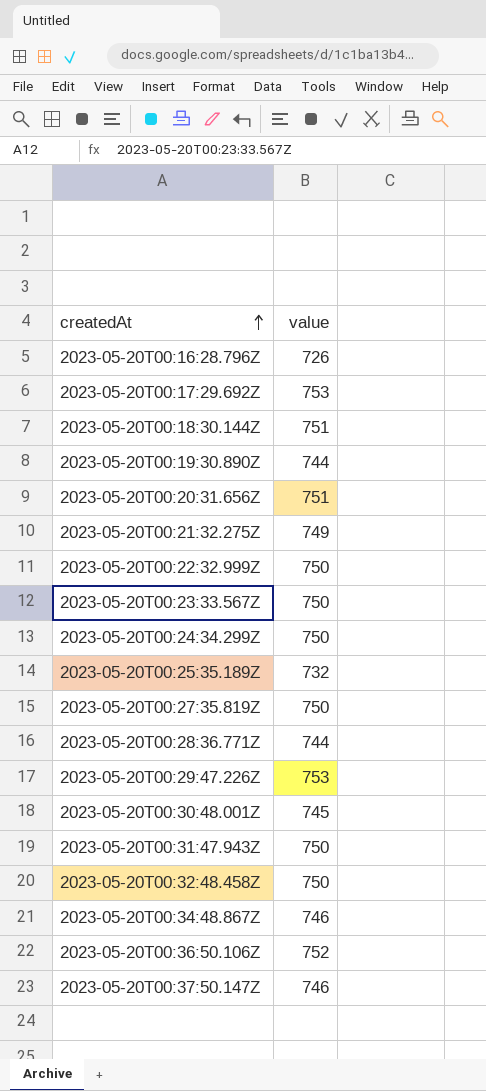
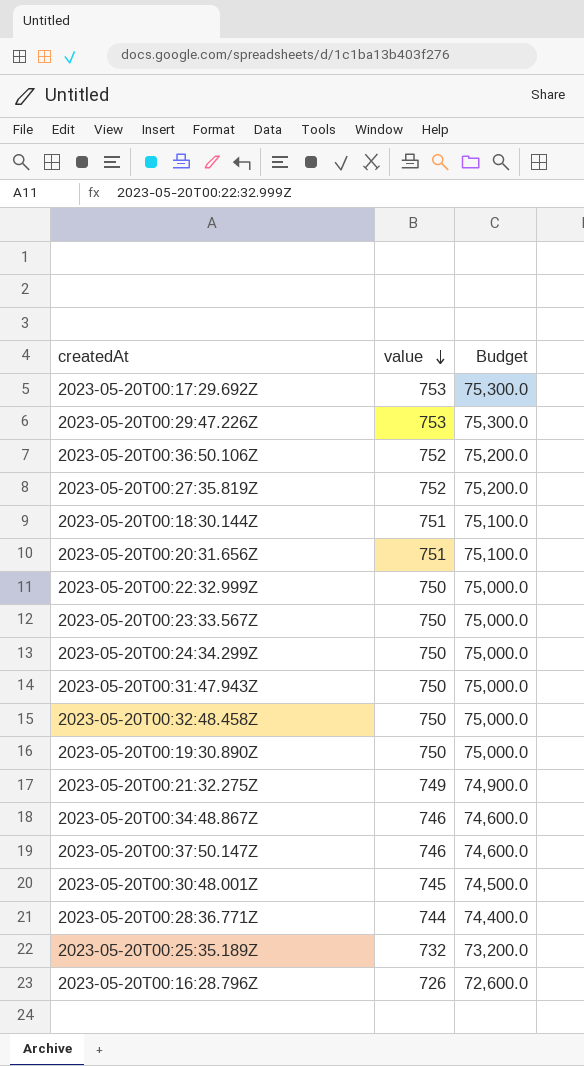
row order: createdAt ascending -> value descending
column Budget | formula: none -> [value] * 100
2023-05-20T00:27:35.819Z | value: 750 -> 752
2023-05-20T00:19:30.890Z | value: 744 -> 750

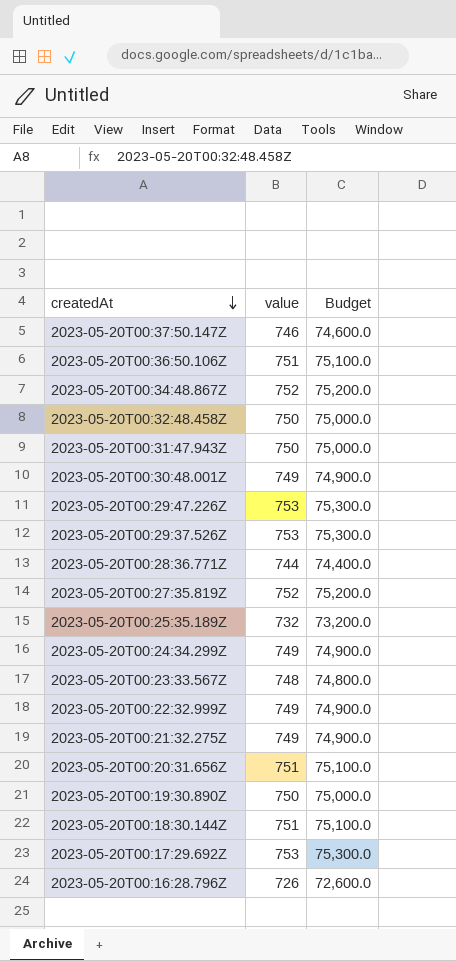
row order: value descending -> createdAt descending
2023-05-20T00:36:50.106Z | value: 752 -> 751
2023-05-20T00:36:50.106Z | Budget: 75,200.0 -> 75,100.0
2023-05-20T00:34:48.867Z | value: 746 -> 752
2023-05-20T00:34:48.867Z | Budget: 74,600.0 -> 75,200.0
2023-05-20T00:30:48.001Z | value: 745 -> 749
2023-05-20T00:30:48.001Z | Budget: 74,500.0 -> 74,900.0
row 2023-05-20T00:29:37.526Z: none -> 753 | 75,300.0
2023-05-20T00:24:34.299Z | value: 750 -> 749
2023-05-20T00:24:34.299Z | Budget: 75,000.0 -> 74,900.0
2023-05-20T00:23:33.567Z | value: 750 -> 748
2023-05-20T00:23:33.567Z | Budget: 75,000.0 -> 74,800.0
2023-05-20T00:22:32.999Z | value: 750 -> 749
2023-05-20T00:22:32.999Z | Budget: 75,000.0 -> 74,900.0

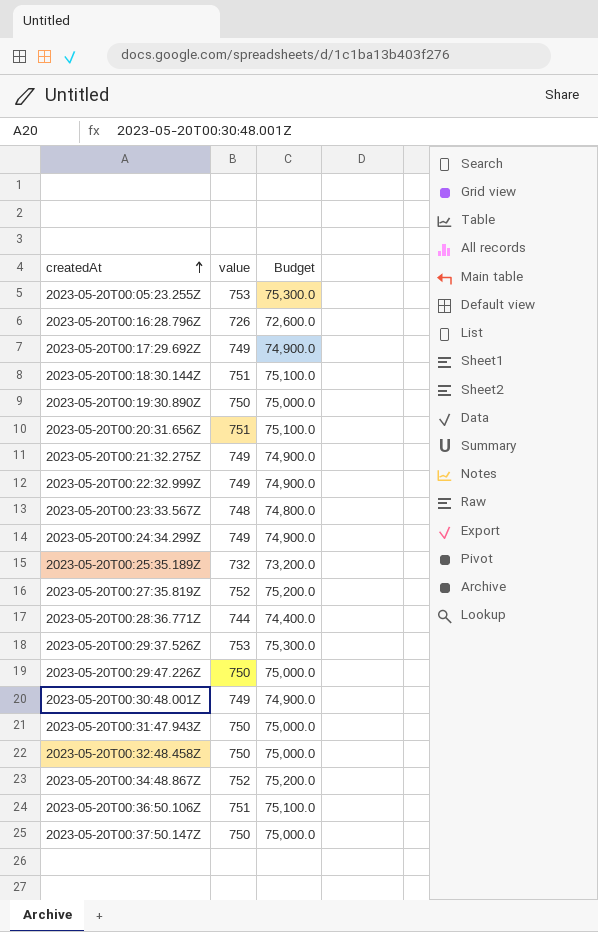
row order: createdAt descending -> createdAt ascending
row 2023-05-20T00:05:23.255Z: none -> 753 | 75,300.0
2023-05-20T00:17:29.692Z | value: 753 -> 749
2023-05-20T00:17:29.692Z | Budget: 75,300.0 -> 74,900.0
2023-05-20T00:29:47.226Z | value: 753 -> 750
2023-05-20T00:29:47.226Z | Budget: 75,300.0 -> 75,000.0
2023-05-20T00:37:50.147Z | value: 746 -> 750
2023-05-20T00:37:50.147Z | Budget: 74,600.0 -> 75,000.0

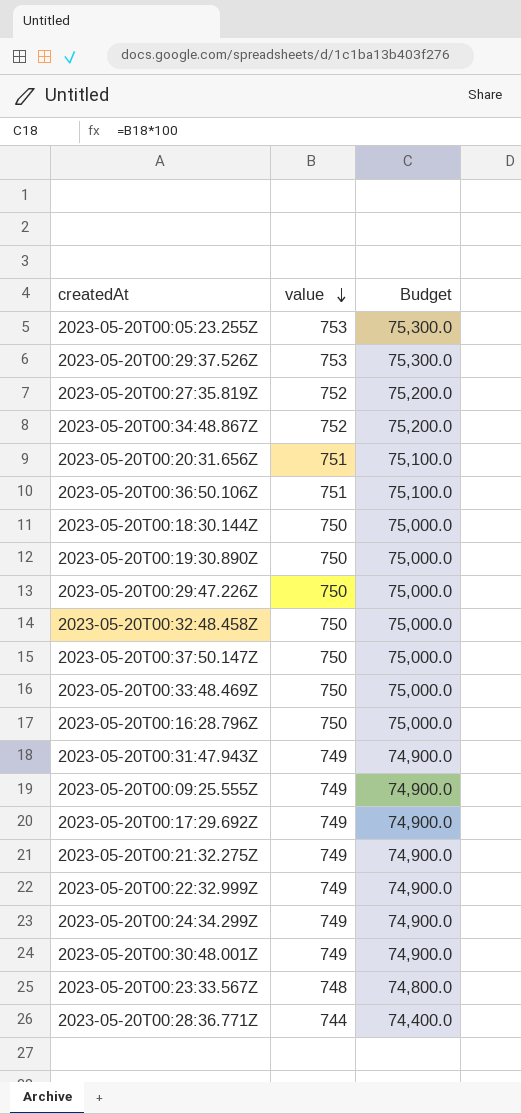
row order: createdAt ascending -> value descending
row 2023-05-20T00:25:35.189Z: 732 | 73,200.0 -> none
2023-05-20T00:18:30.144Z | value: 751 -> 750
2023-05-20T00:18:30.144Z | Budget: 75,100.0 -> 75,000.0
row 2023-05-20T00:33:48.469Z: none -> 750 | 75,000.0
2023-05-20T00:16:28.796Z | value: 726 -> 750
2023-05-20T00:16:28.796Z | Budget: 72,600.0 -> 75,000.0
2023-05-20T00:31:47.943Z | value: 750 -> 749
2023-05-20T00:31:47.943Z | Budget: 75,000.0 -> 74,900.0
row 2023-05-20T00:09:25.555Z: none -> 749 | 74,900.0

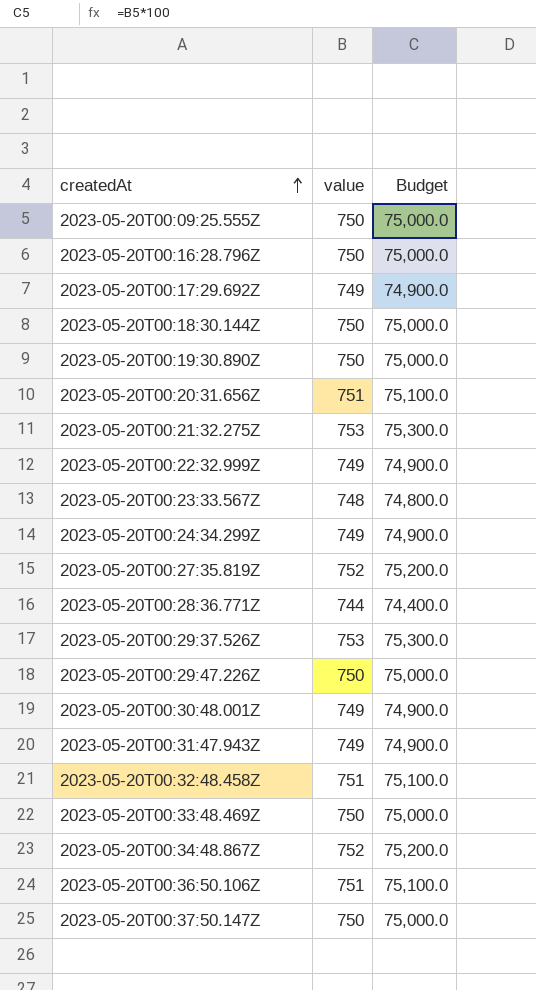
row order: value descending -> createdAt ascending
row 2023-05-20T00:05:23.255Z: 753 | 75,300.0 -> none
2023-05-20T00:09:25.555Z | value: 749 -> 750
2023-05-20T00:09:25.555Z | Budget: 74,900.0 -> 75,000.0
2023-05-20T00:21:32.275Z | value: 749 -> 753
2023-05-20T00:21:32.275Z | Budget: 74,900.0 -> 75,300.0
2023-05-20T00:32:48.458Z | value: 750 -> 751
2023-05-20T00:32:48.458Z | Budget: 75,000.0 -> 75,100.0

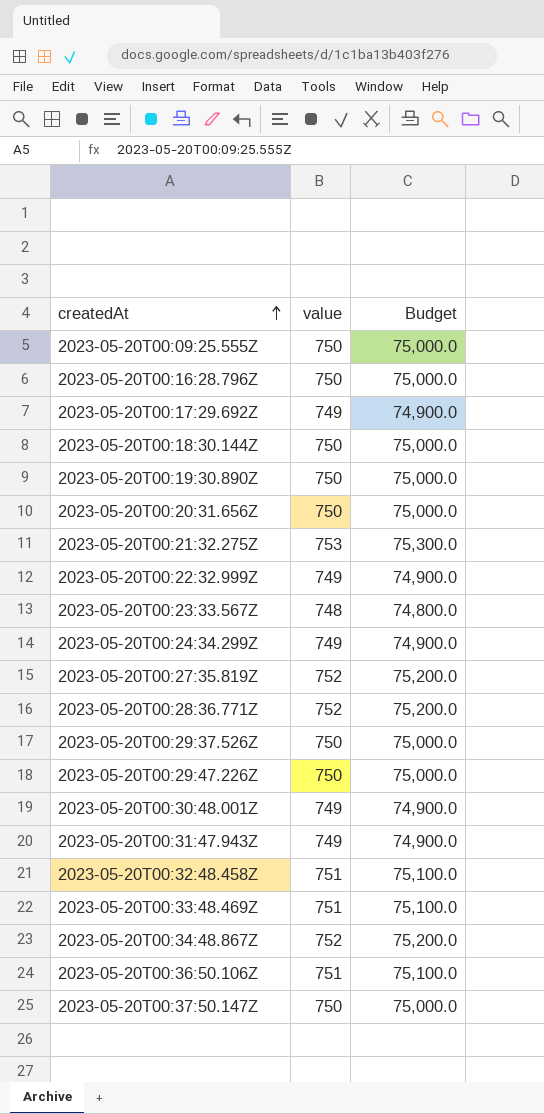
2023-05-20T00:20:31.656Z | value: 751 -> 750
2023-05-20T00:20:31.656Z | Budget: 75,100.0 -> 75,000.0
2023-05-20T00:28:36.771Z | value: 744 -> 752
2023-05-20T00:28:36.771Z | Budget: 74,400.0 -> 75,200.0
2023-05-20T00:29:37.526Z | value: 753 -> 750
2023-05-20T00:29:37.526Z | Budget: 75,300.0 -> 75,000.0
2023-05-20T00:33:48.469Z | value: 750 -> 751
2023-05-20T00:33:48.469Z | Budget: 75,000.0 -> 75,100.0

